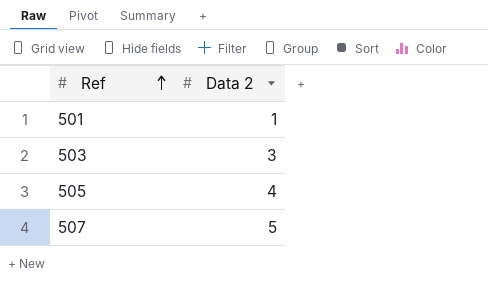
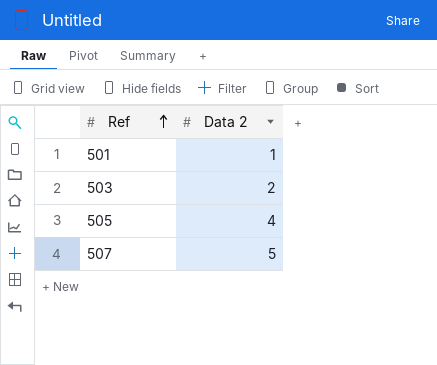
503 | Data 2: 3 -> 2

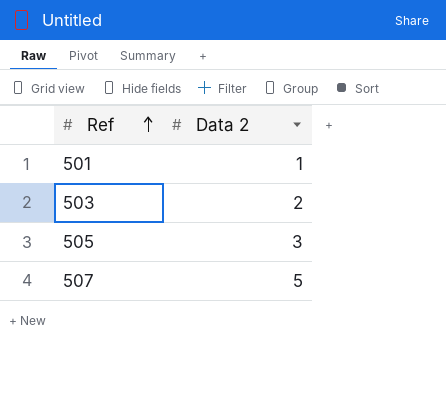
505 | Data 2: 4 -> 3

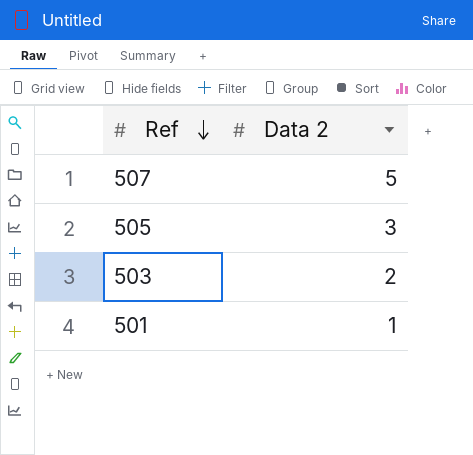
row order: Ref ascending -> Ref descending

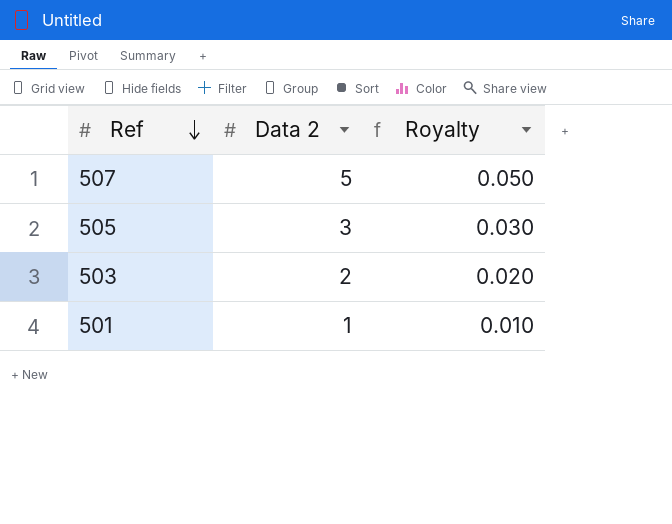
column Royalty | formula: none -> [Data 2] * 0.01

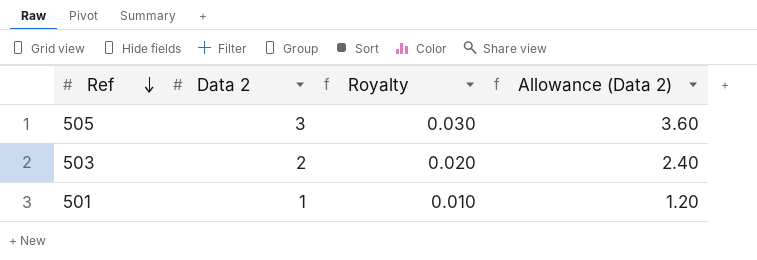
column Allowance (Data 2) | formula: none -> [Data 2] * 1.2
row 507: 5 | 0.050 -> none

